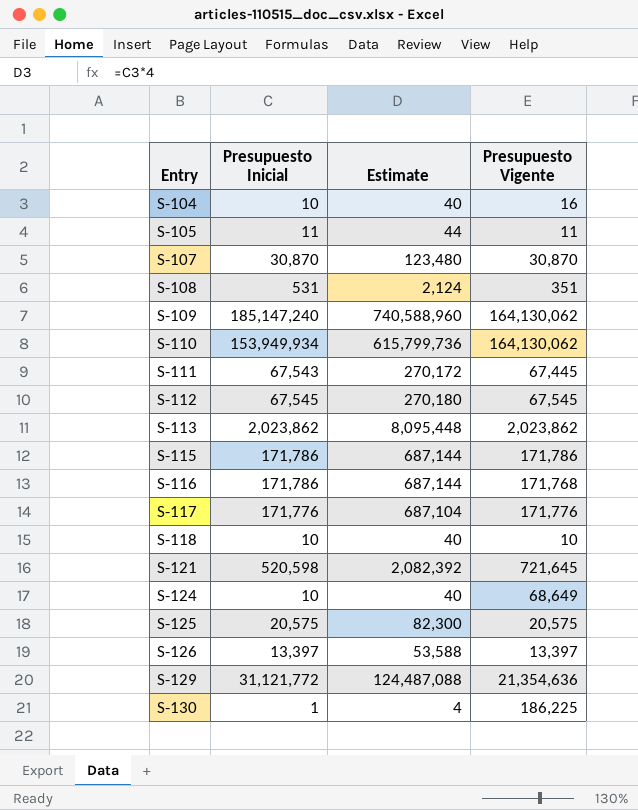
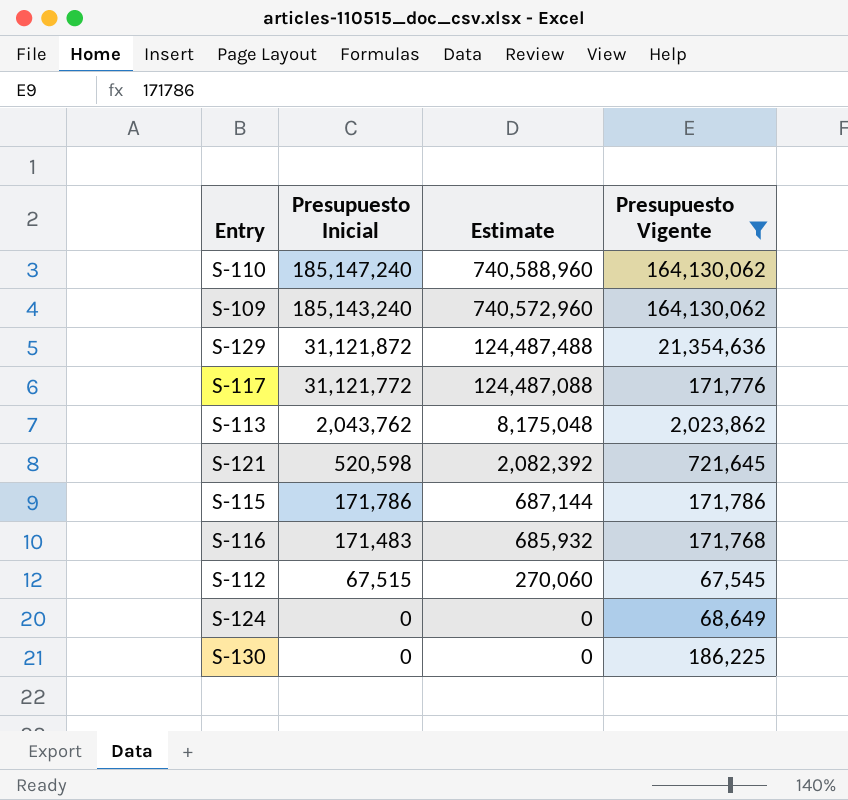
filter: none -> Presupuesto Vigente >= 67,545
row order: Entry ascending -> Presupuesto Inicial descending
S-110 | Presupuesto Inicial: 153,949,934 -> 185,147,240
S-110 | Estimate: 615,799,736 -> 740,588,960
S-109 | Presupuesto Inicial: 185,147,240 -> 185,143,240
S-109 | Estimate: 740,588,960 -> 740,572,960
S-129 | Presupuesto Inicial: 31,121,772 -> 31,121,872
S-129 | Estimate: 124,487,088 -> 124,487,488
S-117 | Presupuesto Inicial: 171,776 -> 31,121,772
S-117 | Estimate: 687,104 -> 124,487,088
S-113 | Presupuesto Inicial: 2,023,862 -> 2,043,762
S-113 | Estimate: 8,095,448 -> 8,175,048
S-116 | Presupuesto Inicial: 171,786 -> 171,483
S-116 | Estimate: 687,144 -> 685,932
S-112 | Presupuesto Inicial: 67,545 -> 67,515
S-112 | Estimate: 270,180 -> 270,060
S-124 | Presupuesto Inicial: 10 -> 0
S-124 | Estimate: 40 -> 0
S-130 | Presupuesto Inicial: 1 -> 0
S-130 | Estimate: 4 -> 0

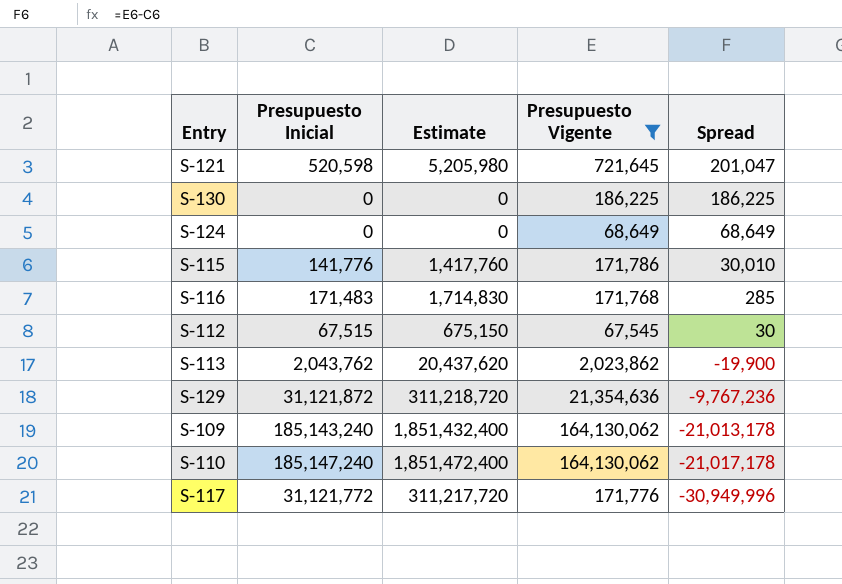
row order: Presupuesto Inicial descending -> Spread descending
column Estimate | formula: [Presupuesto Inicial] * 4 -> [Presupuesto Inicial] * 10
column Spread | formula: none -> [Presupuesto Vigente] - [Presupuesto Inicial]
S-115 | Presupuesto Inicial: 171,786 -> 141,776

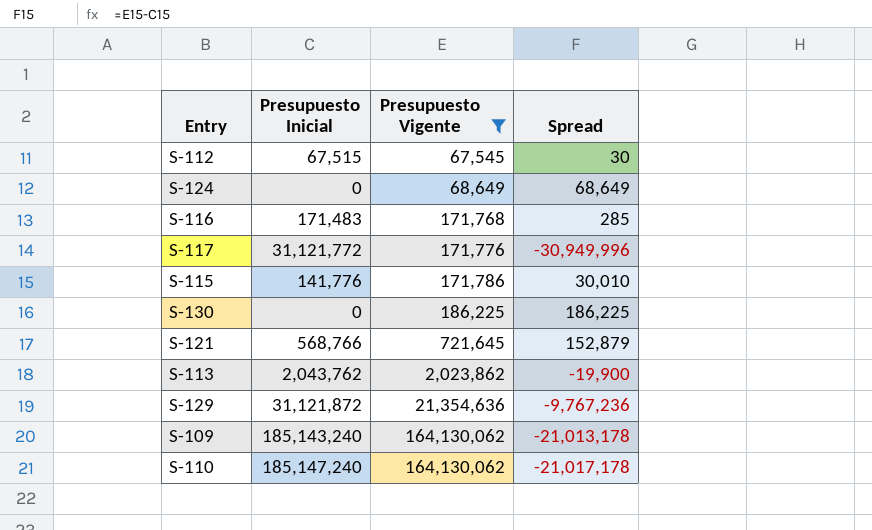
row order: Spread descending -> Presupuesto Vigente ascending
column Estimate | formula: [Presupuesto Inicial] * 10 -> none
S-121 | Presupuesto Inicial: 520,598 -> 568,766
S-121 | Spread: 201,047 -> 152,879

